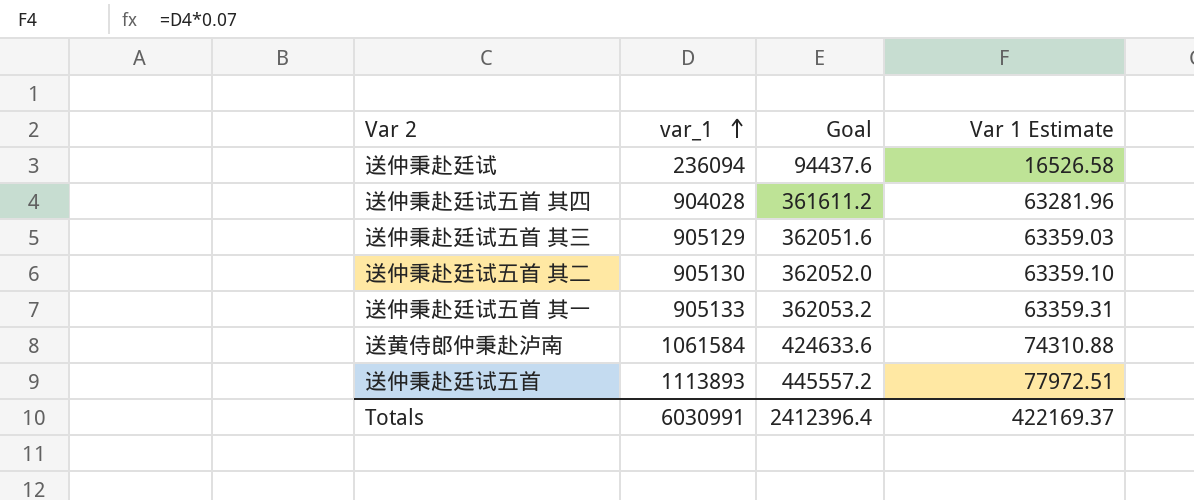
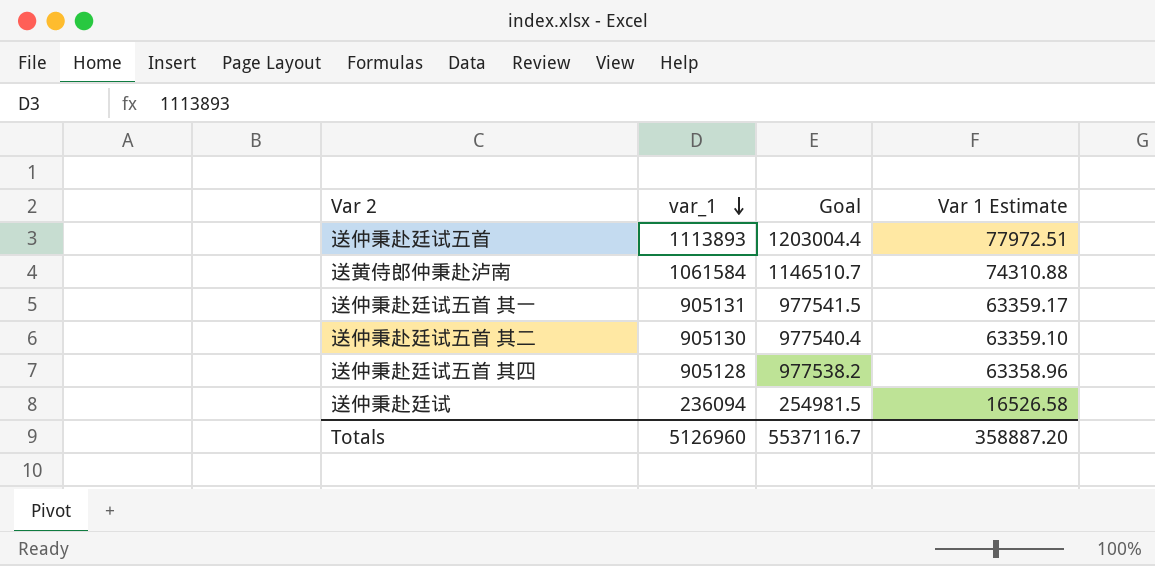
row order: var_1 ascending -> var_1 descending
column Goal | formula: [var_1] * 0.4 -> [var_1] * 1.08
row 送仲秉赴廷试五首 其三: 905129 | 362051.6 | 63359.03 -> none
送仲秉赴廷试五首 其一 | var_1: 905133 -> 905131
送仲秉赴廷试五首 其一 | Var 1 Estimate: 63359.31 -> 63359.17
送仲秉赴廷试五首 其四 | var_1: 904028 -> 905128
送仲秉赴廷试五首 其四 | Var 1 Estimate: 63281.96 -> 63358.96
Totals | var_1: 6030991 -> 5126960
Totals | Goal: 2412396.4 -> 5537116.7
Totals | Var 1 Estimate: 422169.37 -> 358887.20

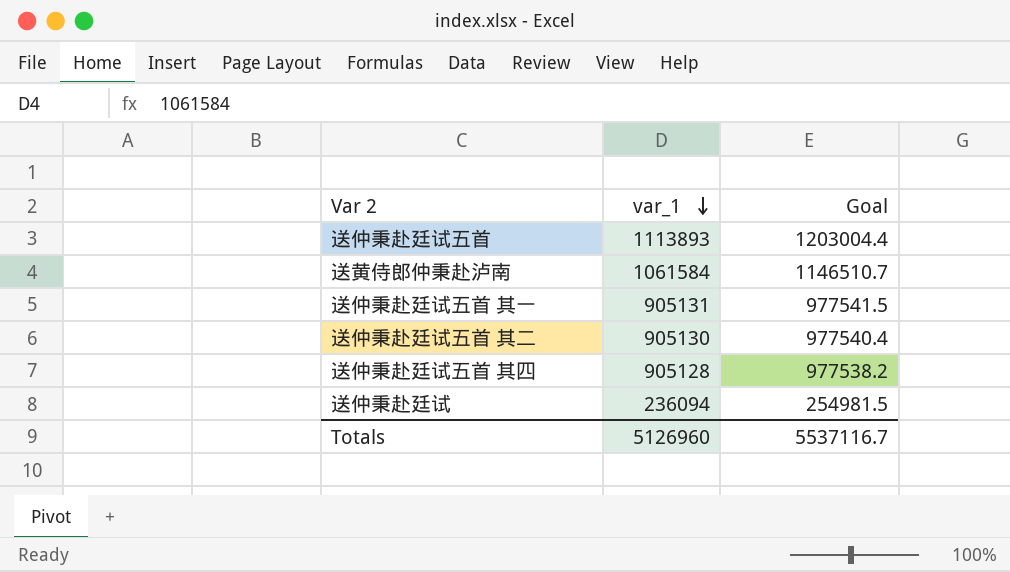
column Var 1 Estimate | formula: [var_1] * 0.07 -> none

